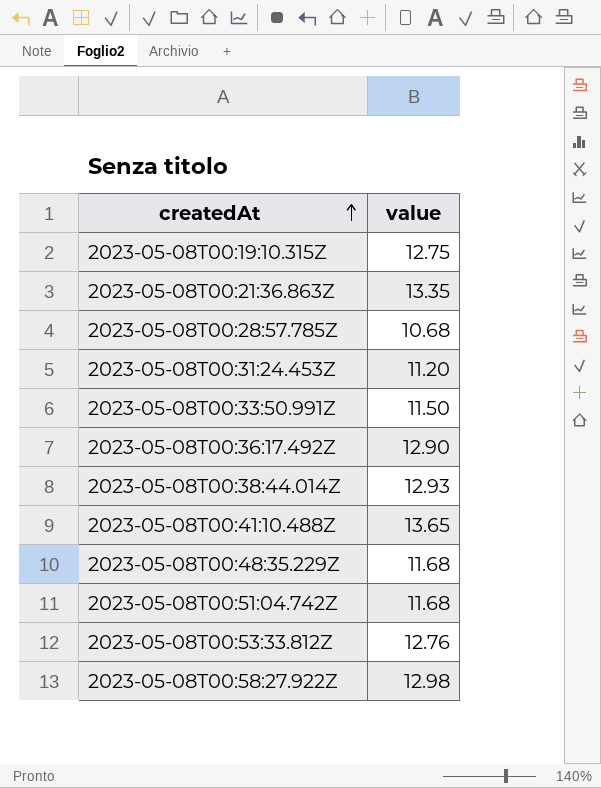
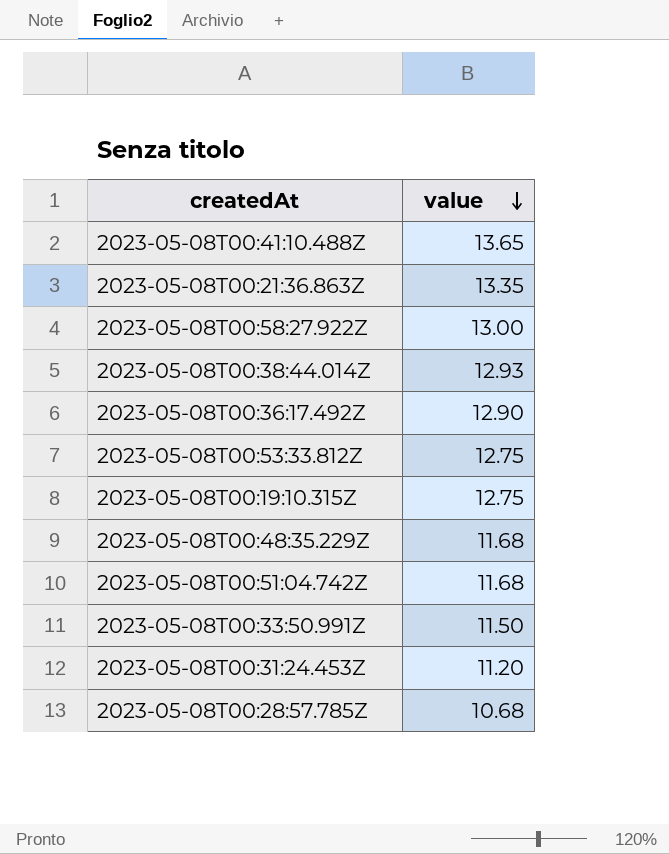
row order: createdAt ascending -> value descending
2023-05-08T00:58:27.922Z | value: 12.98 -> 13.00
2023-05-08T00:53:33.812Z | value: 12.76 -> 12.75

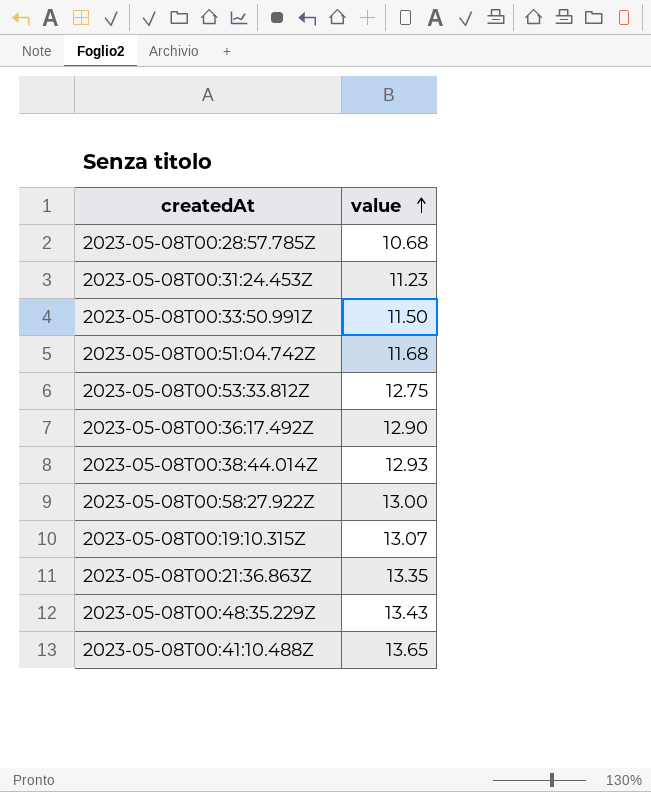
row order: value descending -> value ascending
2023-05-08T00:31:24.453Z | value: 11.20 -> 11.23
2023-05-08T00:19:10.315Z | value: 12.75 -> 13.07
2023-05-08T00:48:35.229Z | value: 11.68 -> 13.43

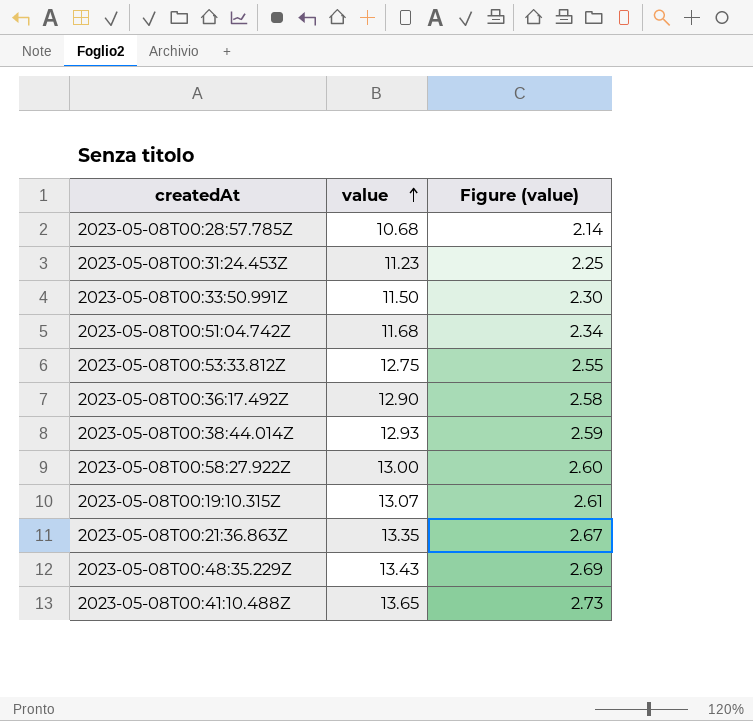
column Figure (value) | formula: none -> [value] * 0.2

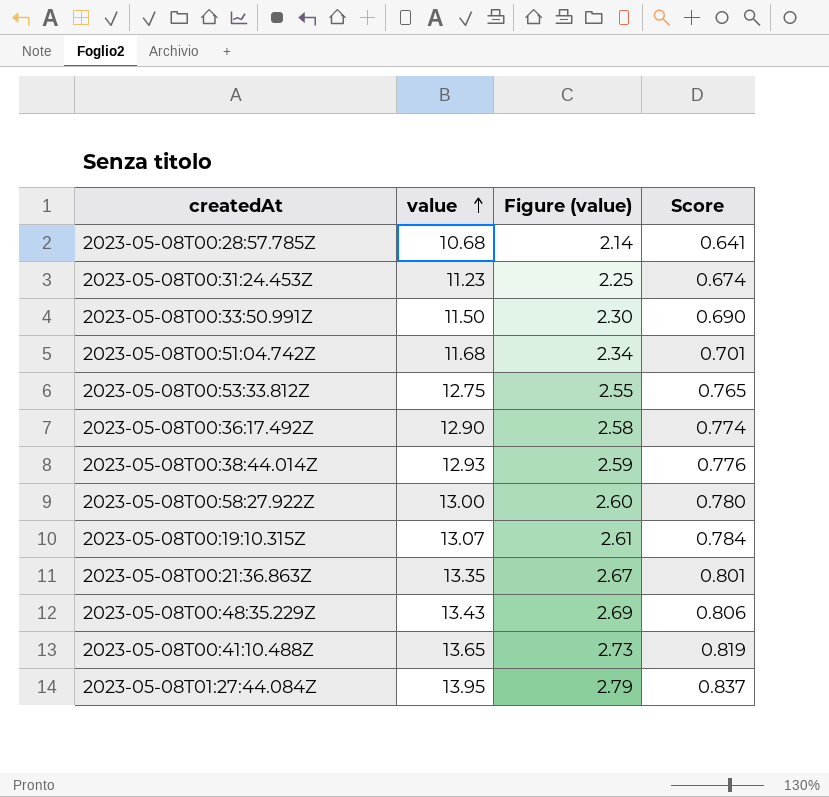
column Score | formula: none -> [value] * 0.06
row 2023-05-08T01:27:44.084Z: none -> 13.95 | 2.79 | 0.837

